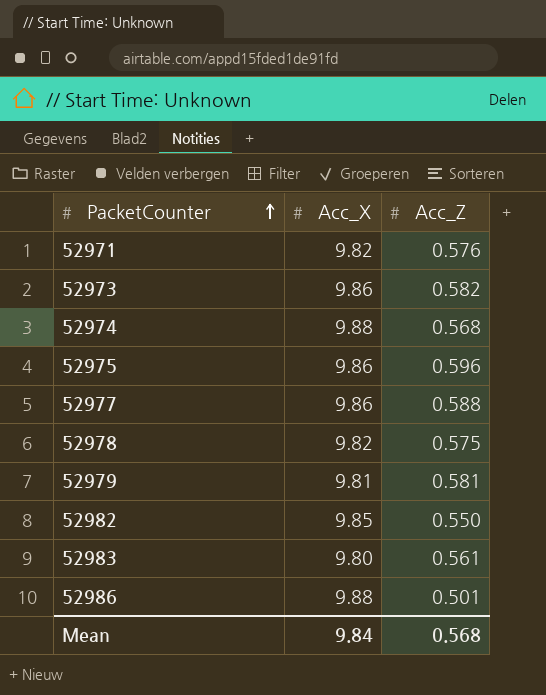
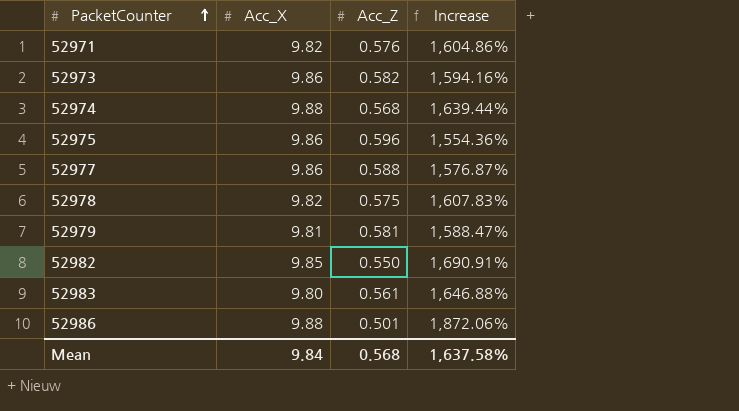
column Increase | formula: none -> ([Acc_X] - [Acc_Z]) / [Acc_Z]

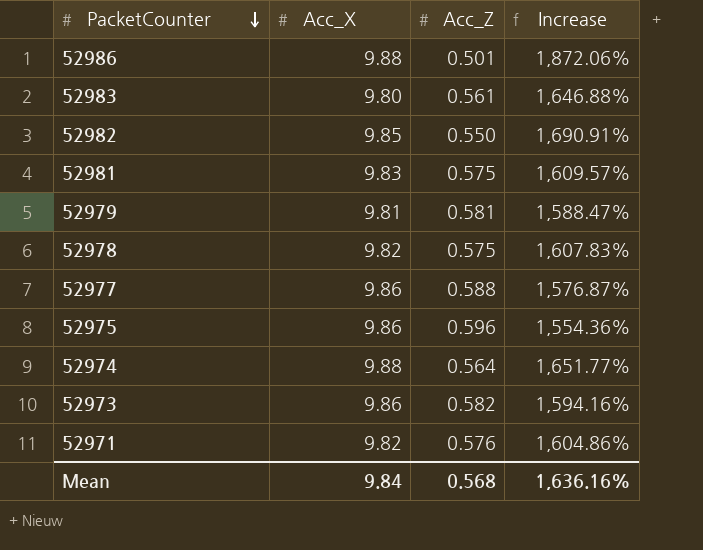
row order: PacketCounter ascending -> PacketCounter descending
row 52981: none -> 9.83 | 0.575 | 1,609.57%
52974 | Acc_Z: 0.568 -> 0.564
52974 | Increase: 1,639.44% -> 1,651.77%
Mean | Increase: 1,637.58% -> 1,636.16%

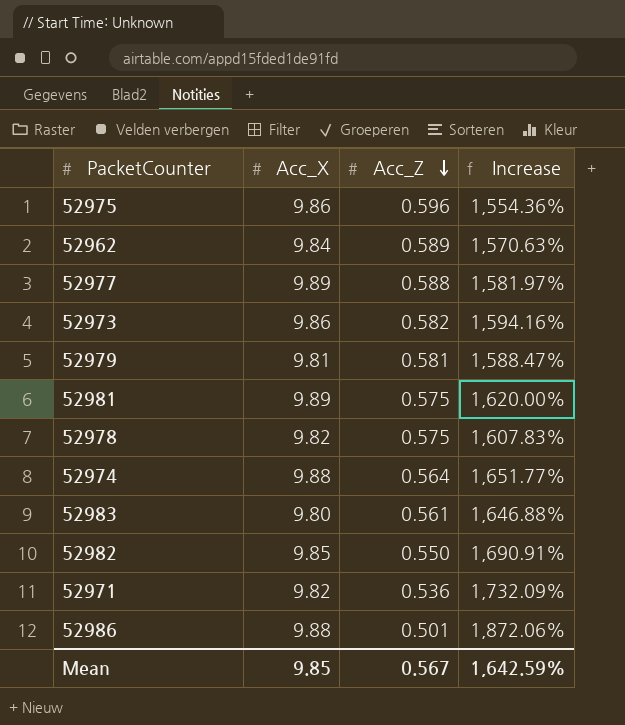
row order: PacketCounter descending -> Acc_Z descending
row 52962: none -> 9.84 | 0.589 | 1,570.63%
52977 | Acc_X: 9.86 -> 9.89
52977 | Increase: 1,576.87% -> 1,581.97%
52981 | Acc_X: 9.83 -> 9.89
52981 | Increase: 1,609.57% -> 1,620.00%
52971 | Acc_Z: 0.576 -> 0.536
52971 | Increase: 1,604.86% -> 1,732.09%
Mean | Acc_X: 9.84 -> 9.85
Mean | Acc_Z: 0.568 -> 0.567
Mean | Increase: 1,636.16% -> 1,642.59%

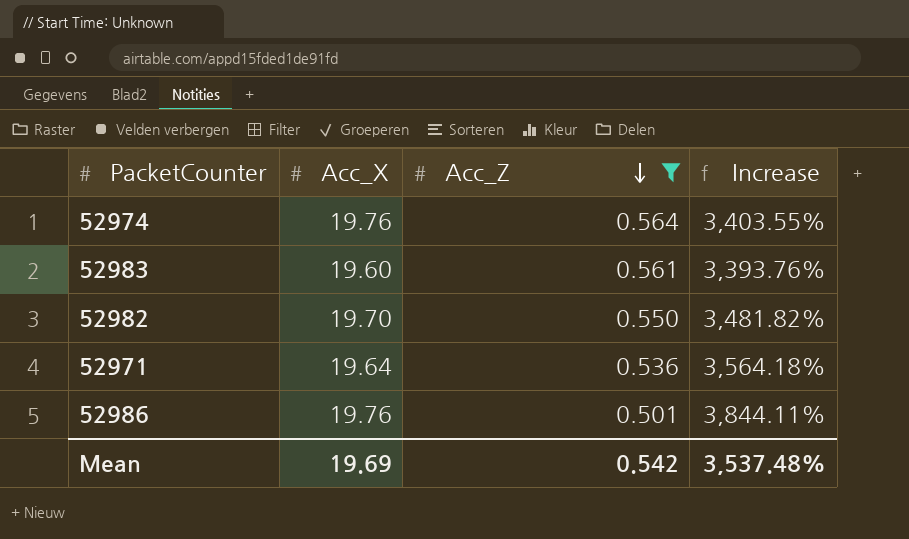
filter: none -> Acc_Z <= 0.564
52974 | Acc_X: 9.88 -> 19.76
52974 | Increase: 1,651.77% -> 3,403.55%
52983 | Acc_X: 9.80 -> 19.60
52983 | Increase: 1,646.88% -> 3,393.76%
52982 | Acc_X: 9.85 -> 19.70
52982 | Increase: 1,690.91% -> 3,481.82%
52971 | Acc_X: 9.82 -> 19.64
52971 | Increase: 1,732.09% -> 3,564.18%
52986 | Acc_X: 9.88 -> 19.76
52986 | Increase: 1,872.06% -> 3,844.11%
Mean | Acc_X: 9.85 -> 19.69
Mean | Acc_Z: 0.567 -> 0.542
Mean | Increase: 1,642.59% -> 3,537.48%

